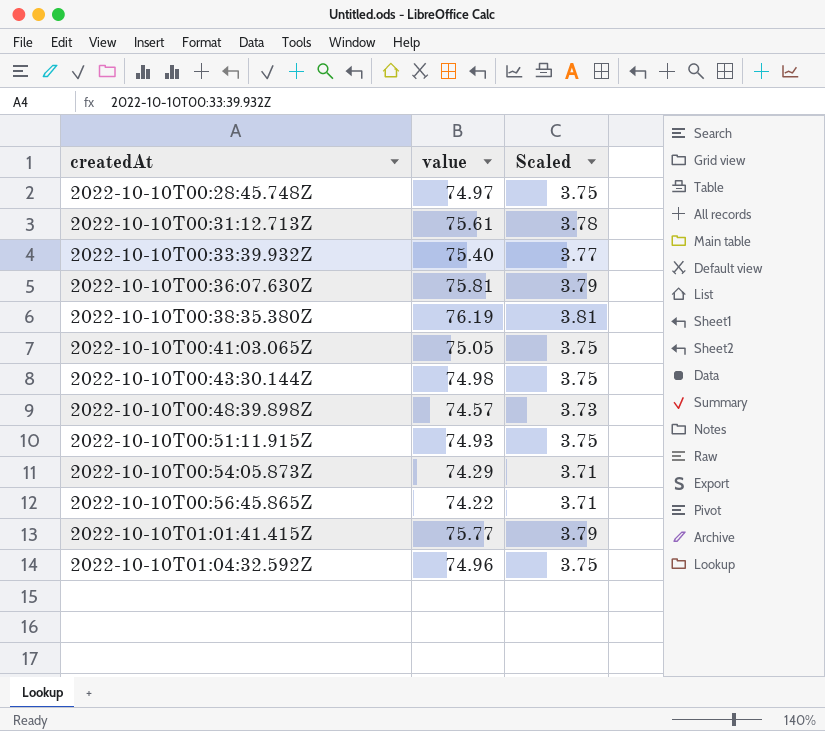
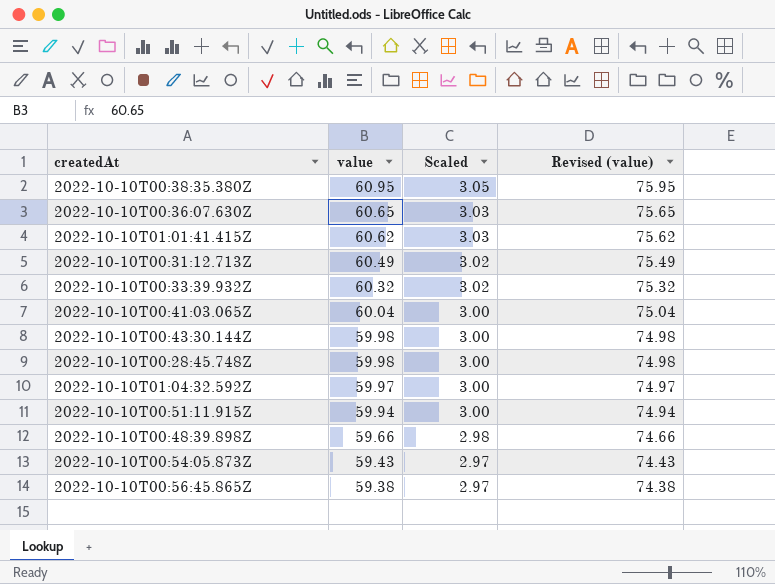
row order: createdAt ascending -> value descending
column Revised (value) | formula: none -> [value] + 15
2022-10-10T00:38:35.380Z | value: 76.19 -> 60.95
2022-10-10T00:38:35.380Z | Scaled: 3.81 -> 3.05
2022-10-10T00:36:07.630Z | value: 75.81 -> 60.65
2022-10-10T00:36:07.630Z | Scaled: 3.79 -> 3.03
2022-10-10T01:01:41.415Z | value: 75.77 -> 60.62
2022-10-10T01:01:41.415Z | Scaled: 3.79 -> 3.03
2022-10-10T00:31:12.713Z | value: 75.61 -> 60.49
2022-10-10T00:31:12.713Z | Scaled: 3.78 -> 3.02
2022-10-10T00:33:39.932Z | value: 75.40 -> 60.32
2022-10-10T00:33:39.932Z | Scaled: 3.77 -> 3.02
2022-10-10T00:41:03.065Z | value: 75.05 -> 60.04
2022-10-10T00:41:03.065Z | Scaled: 3.75 -> 3.00
2022-10-10T00:43:30.144Z | value: 74.98 -> 59.98
2022-10-10T00:43:30.144Z | Scaled: 3.75 -> 3.00
2022-10-10T00:28:45.748Z | value: 74.97 -> 59.98
2022-10-10T00:28:45.748Z | Scaled: 3.75 -> 3.00
2022-10-10T01:04:32.592Z | value: 74.96 -> 59.97
2022-10-10T01:04:32.592Z | Scaled: 3.75 -> 3.00
2022-10-10T00:51:11.915Z | value: 74.93 -> 59.94
2022-10-10T00:51:11.915Z | Scaled: 3.75 -> 3.00
2022-10-10T00:48:39.898Z | value: 74.57 -> 59.66
2022-10-10T00:48:39.898Z | Scaled: 3.73 -> 2.98
2022-10-10T00:54:05.873Z | value: 74.29 -> 59.43
2022-10-10T00:54:05.873Z | Scaled: 3.71 -> 2.97
2022-10-10T00:56:45.865Z | value: 74.22 -> 59.38
2022-10-10T00:56:45.865Z | Scaled: 3.71 -> 2.97

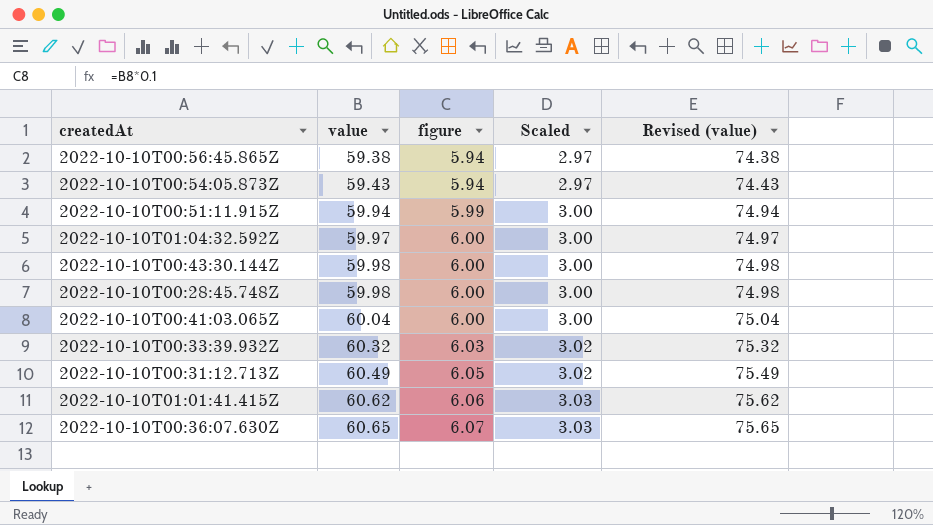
row order: value descending -> value ascending
column figure | formula: none -> [value] * 0.1
row 2022-10-10T00:38:35.380Z: 60.95 | 3.05 | 75.95 -> none
row 2022-10-10T00:48:39.898Z: 59.66 | 2.98 | 74.66 -> none

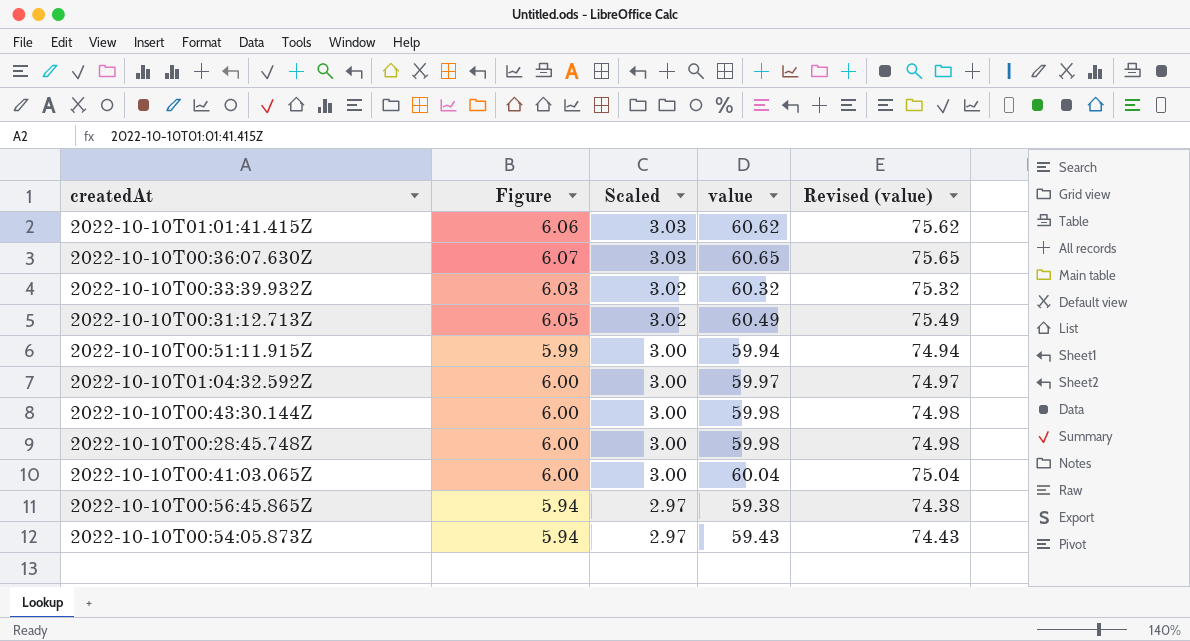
row order: value ascending -> Scaled descending
column name: figure -> Figure
column value | position: 2 -> 4

